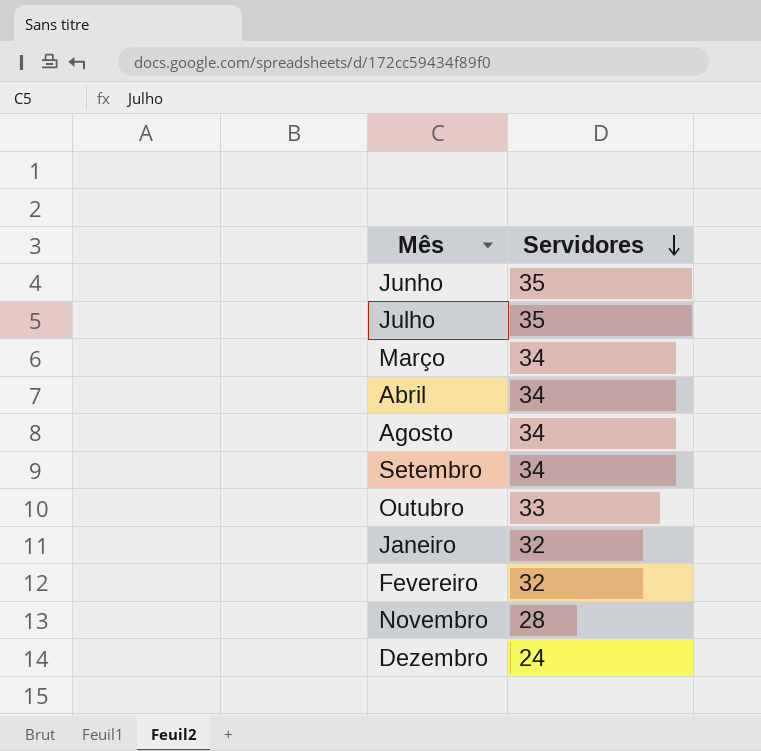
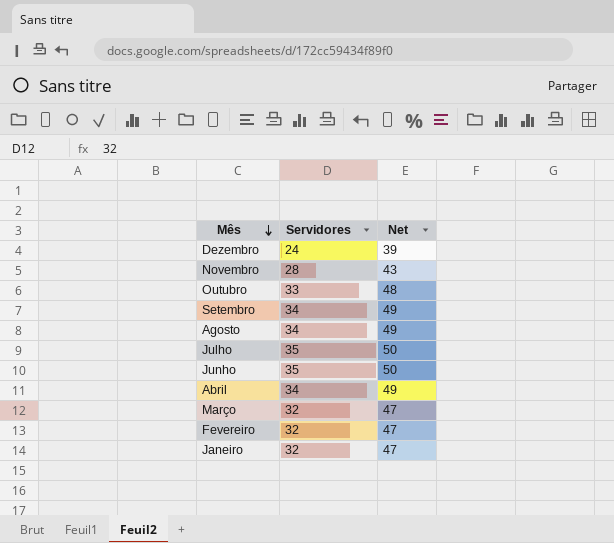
row order: Servidores descending -> Mês descending
column Net | formula: none -> [Servidores] + 15
Março | Servidores: 34 -> 32

